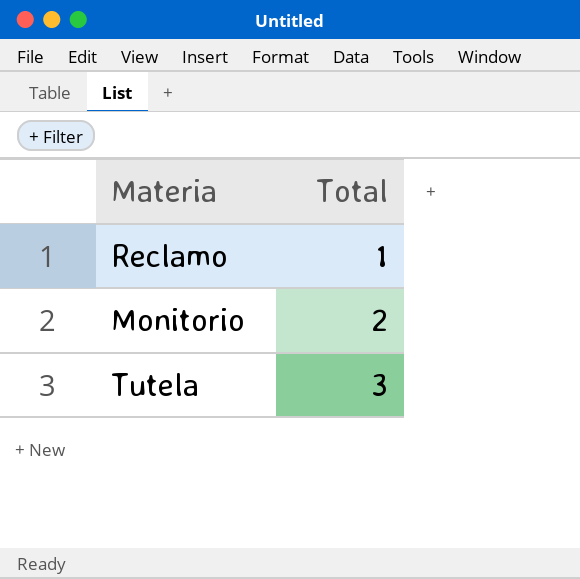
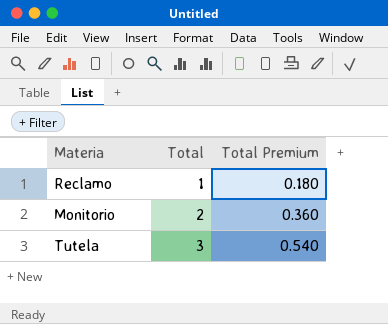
column Total Premium | formula: none -> [Total] * 0.18

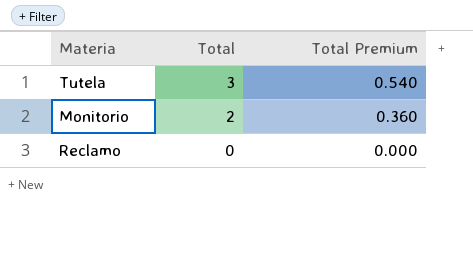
row order: Total ascending -> Total descending
Reclamo | Total: 1 -> 0
Reclamo | Total Premium: 0.180 -> 0.000

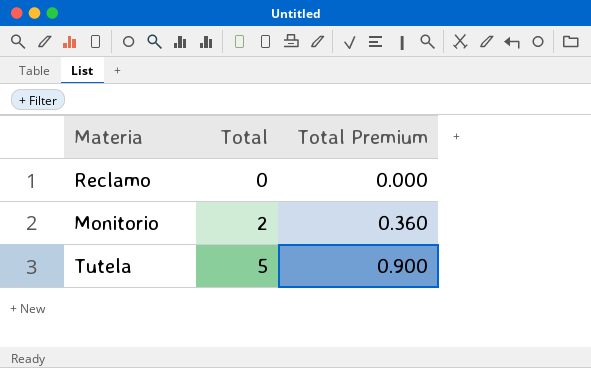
row order: Total descending -> Total ascending
Tutela | Total: 3 -> 5
Tutela | Total Premium: 0.540 -> 0.900

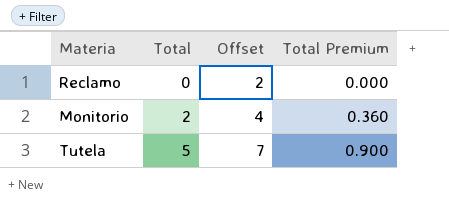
column Offset | formula: none -> [Total] + 2

